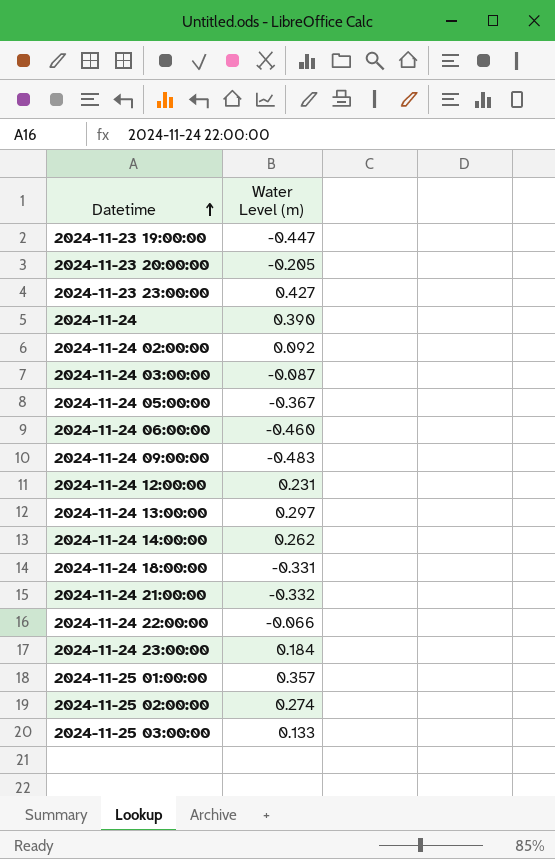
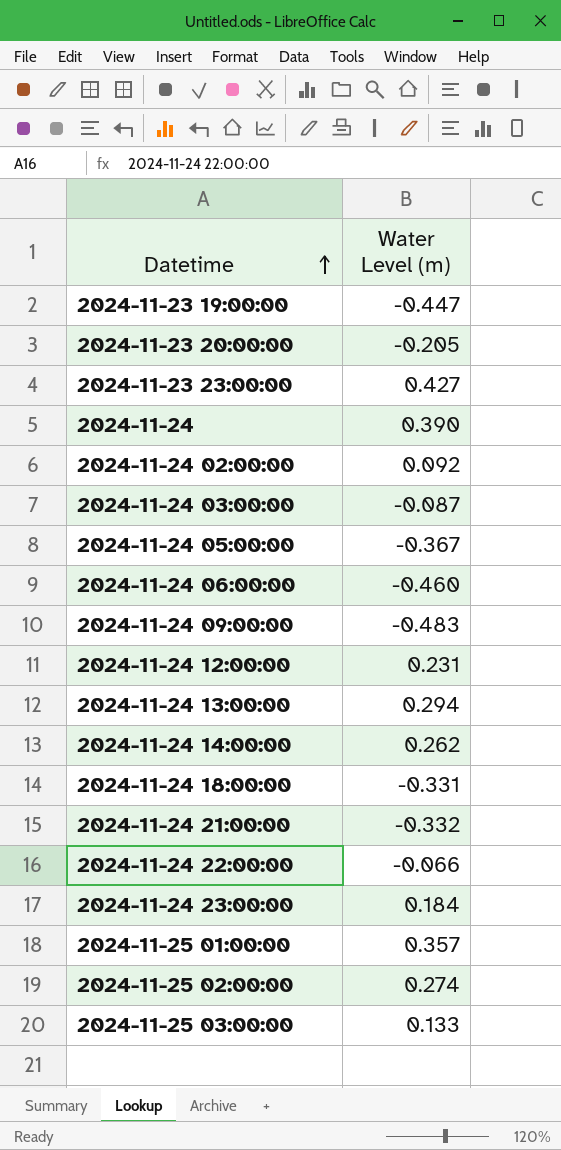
2024-11-24 13:00:00 | Water Level (m): 0.297 -> 0.294

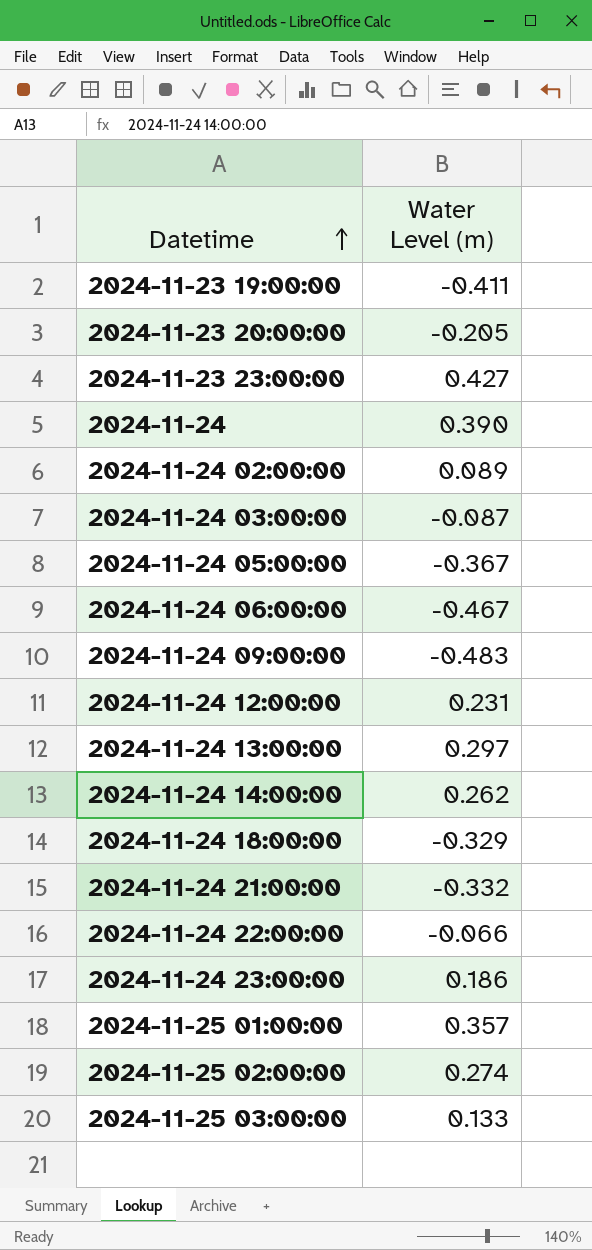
2024-11-23 19:00:00 | Water Level (m): -0.447 -> -0.411
2024-11-24 02:00:00 | Water Level (m): 0.092 -> 0.089
2024-11-24 06:00:00 | Water Level (m): -0.460 -> -0.467
2024-11-24 13:00:00 | Water Level (m): 0.294 -> 0.297
2024-11-24 18:00:00 | Water Level (m): -0.331 -> -0.329
2024-11-24 23:00:00 | Water Level (m): 0.184 -> 0.186

